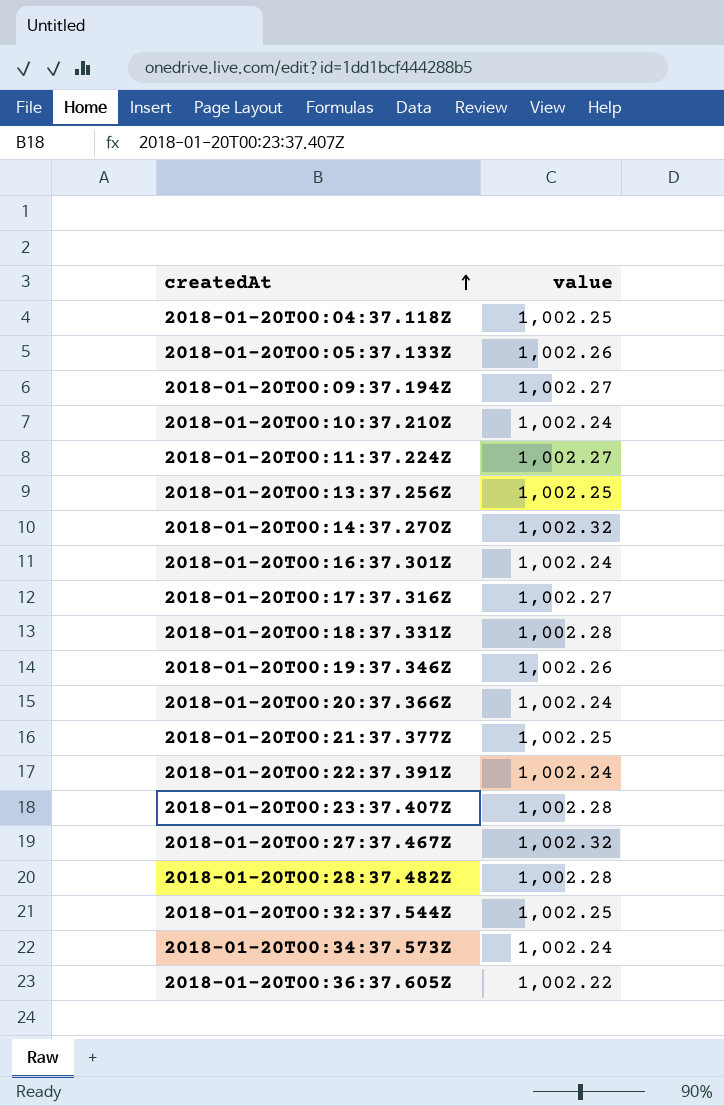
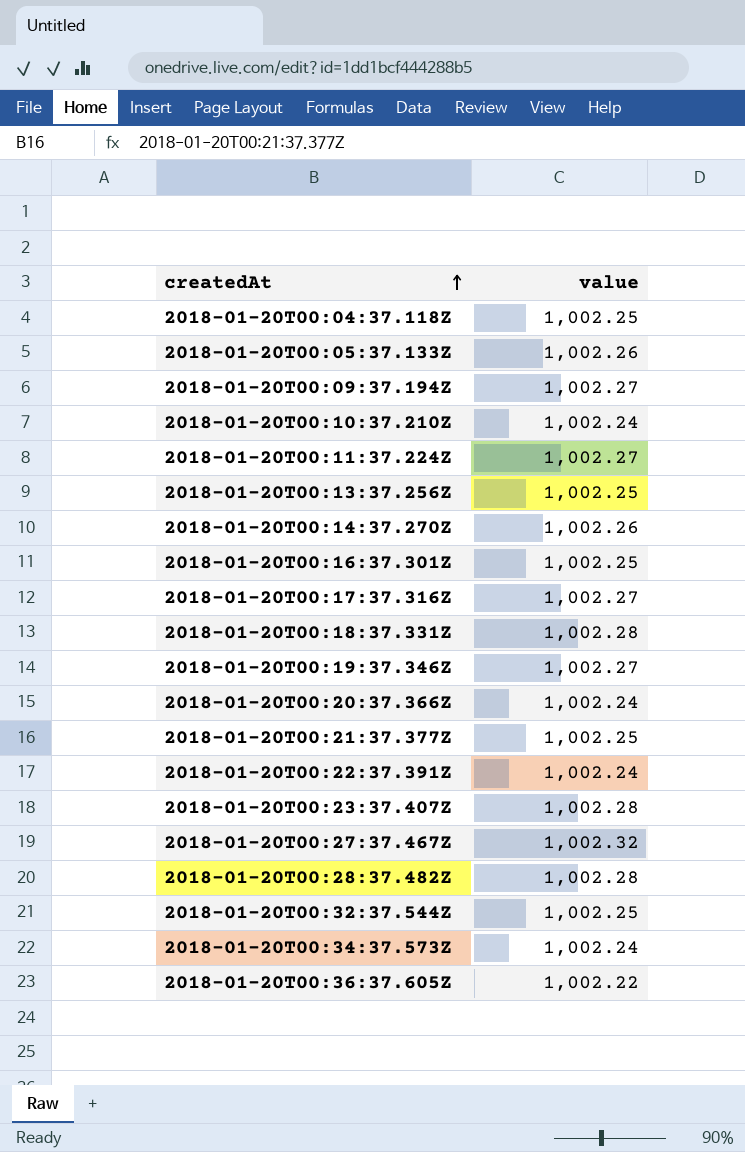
2018-01-20T00:14:37.270Z | value: 1,002.32 -> 1,002.26
2018-01-20T00:16:37.301Z | value: 1,002.24 -> 1,002.25
2018-01-20T00:19:37.346Z | value: 1,002.26 -> 1,002.27

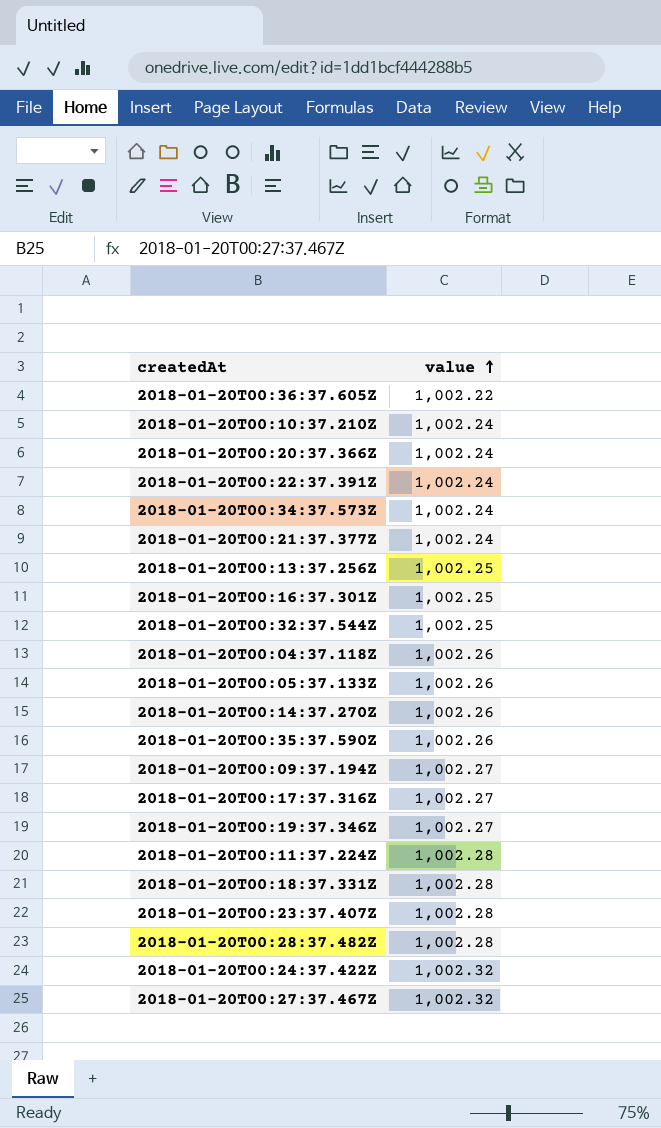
row order: createdAt ascending -> value ascending
2018-01-20T00:21:37.377Z | value: 1,002.25 -> 1,002.24
2018-01-20T00:04:37.118Z | value: 1,002.25 -> 1,002.26
row 2018-01-20T00:35:37.590Z: none -> 1,002.26
2018-01-20T00:11:37.224Z | value: 1,002.27 -> 1,002.28
row 2018-01-20T00:24:37.422Z: none -> 1,002.32

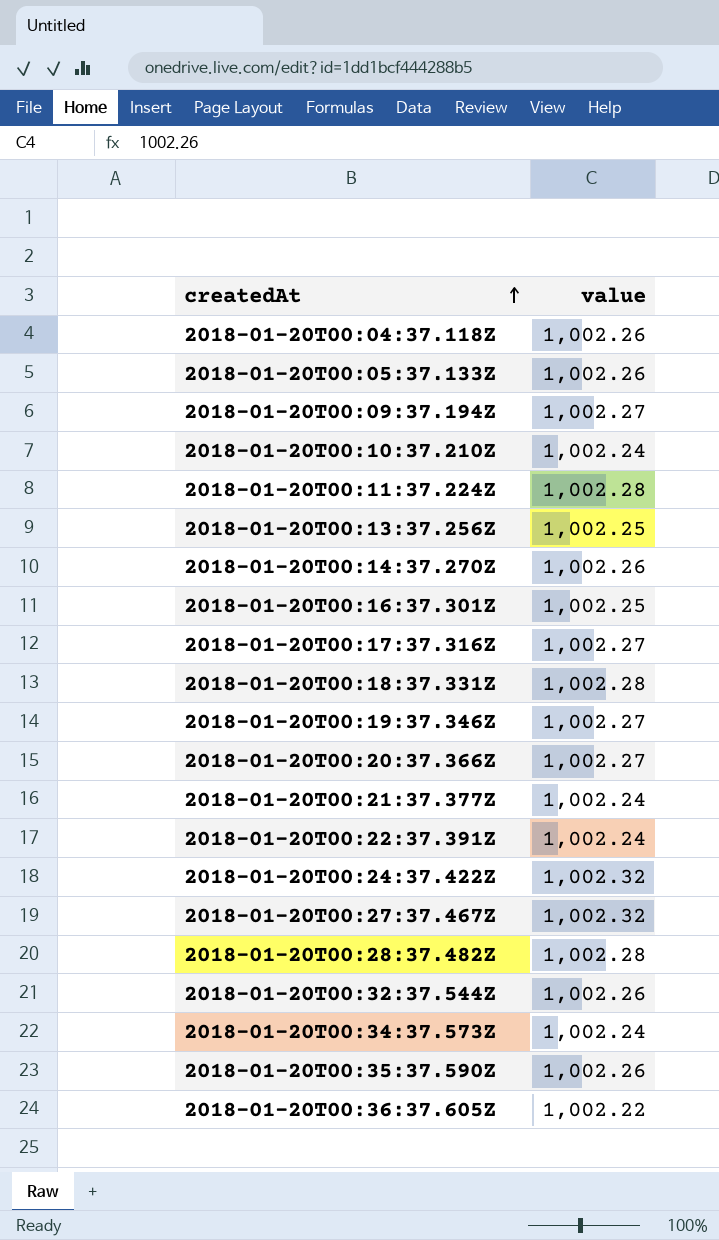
row order: value ascending -> createdAt ascending
row 2018-01-20T00:23:37.407Z: 1,002.28 -> none
2018-01-20T00:20:37.366Z | value: 1,002.24 -> 1,002.27
2018-01-20T00:32:37.544Z | value: 1,002.25 -> 1,002.26

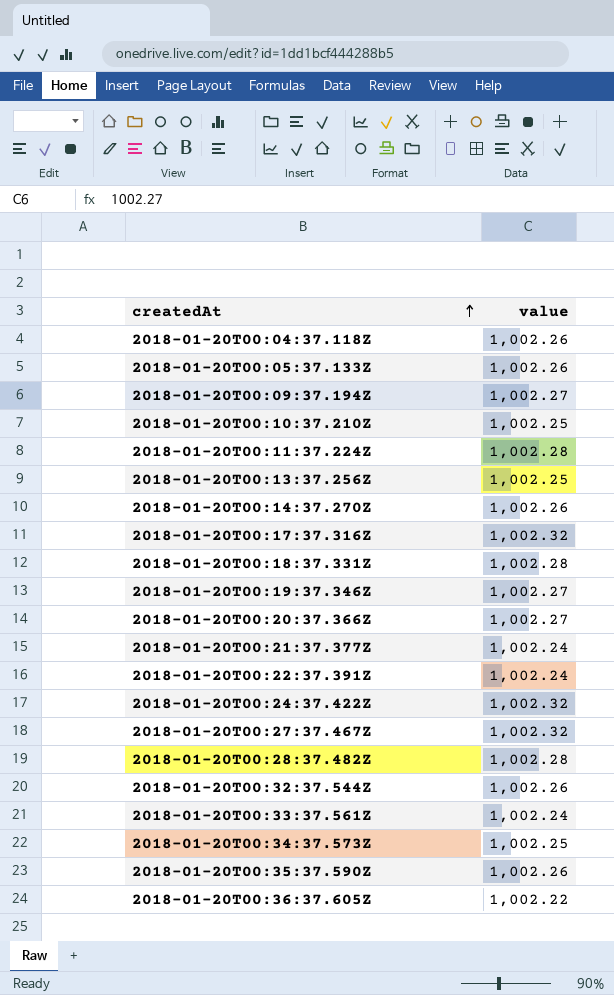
row 2018-01-20T00:16:37.301Z: 1,002.25 -> none
2018-01-20T00:10:37.210Z | value: 1,002.24 -> 1,002.25
2018-01-20T00:17:37.316Z | value: 1,002.27 -> 1,002.32
row 2018-01-20T00:33:37.561Z: none -> 1,002.24
2018-01-20T00:34:37.573Z | value: 1,002.24 -> 1,002.25

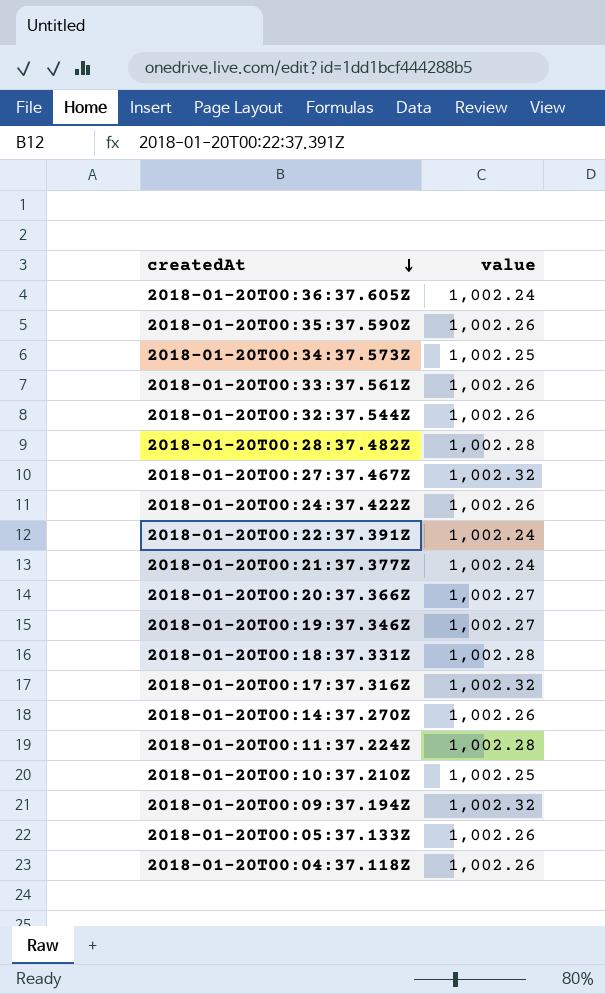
row order: createdAt ascending -> createdAt descending
row 2018-01-20T00:13:37.256Z: 1,002.25 -> none
2018-01-20T00:36:37.605Z | value: 1,002.22 -> 1,002.24
2018-01-20T00:33:37.561Z | value: 1,002.24 -> 1,002.26
2018-01-20T00:24:37.422Z | value: 1,002.32 -> 1,002.26
2018-01-20T00:09:37.194Z | value: 1,002.27 -> 1,002.32

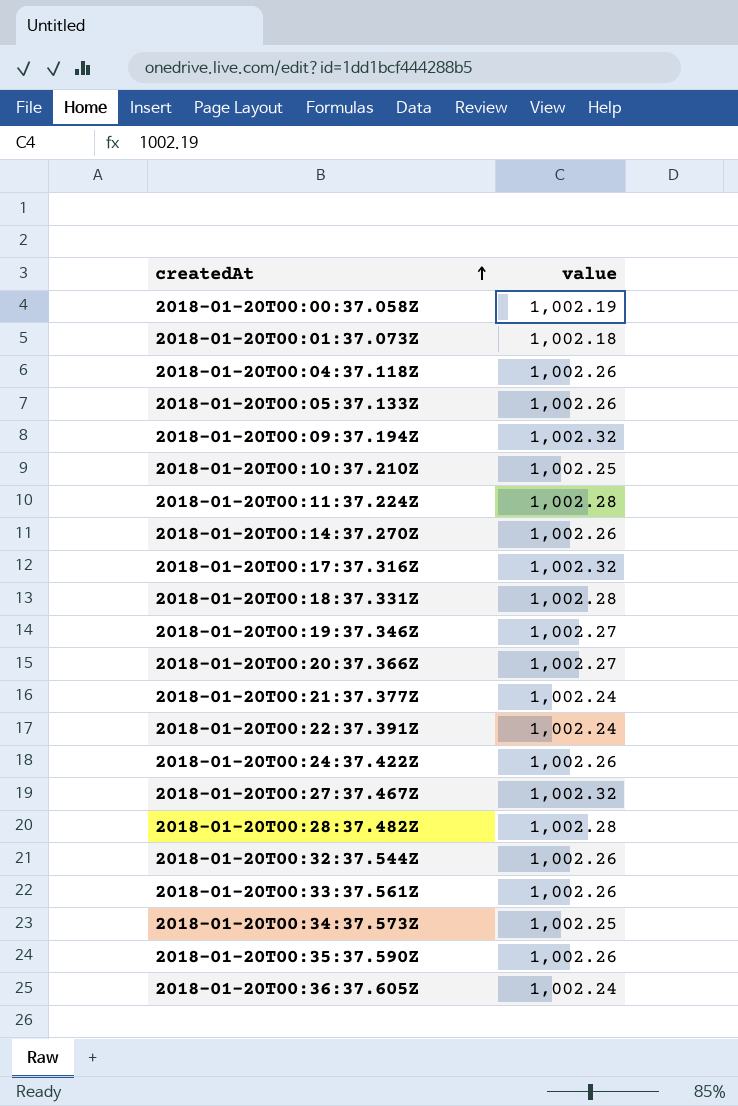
row order: createdAt descending -> createdAt ascending
row 2018-01-20T00:00:37.058Z: none -> 1,002.19
row 2018-01-20T00:01:37.073Z: none -> 1,002.18

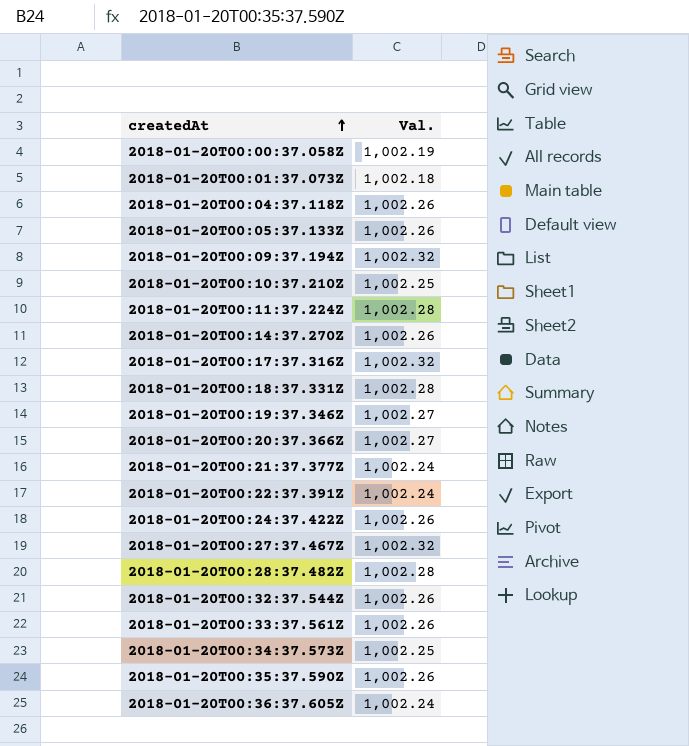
column name: value -> Val.

